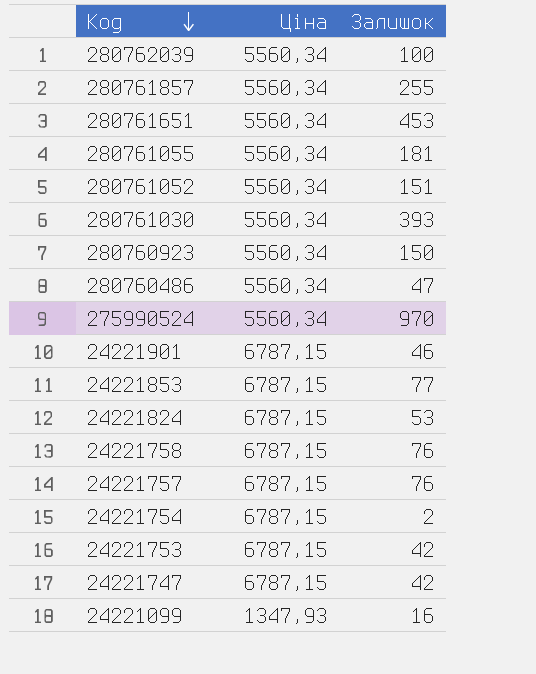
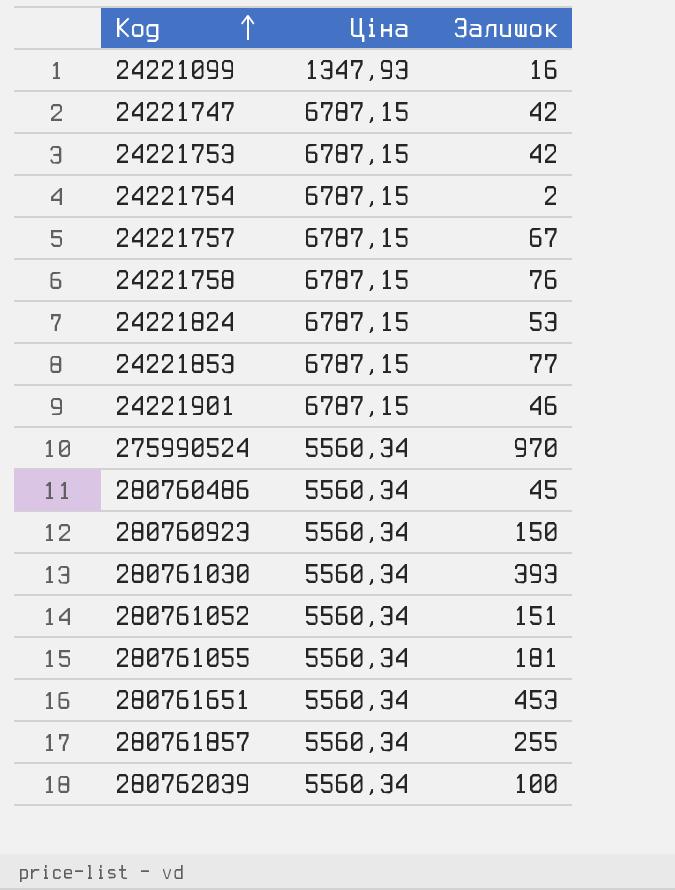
row order: Код descending -> Код ascending
24221757 | Залишок: 76 -> 67
280760486 | Залишок: 47 -> 45

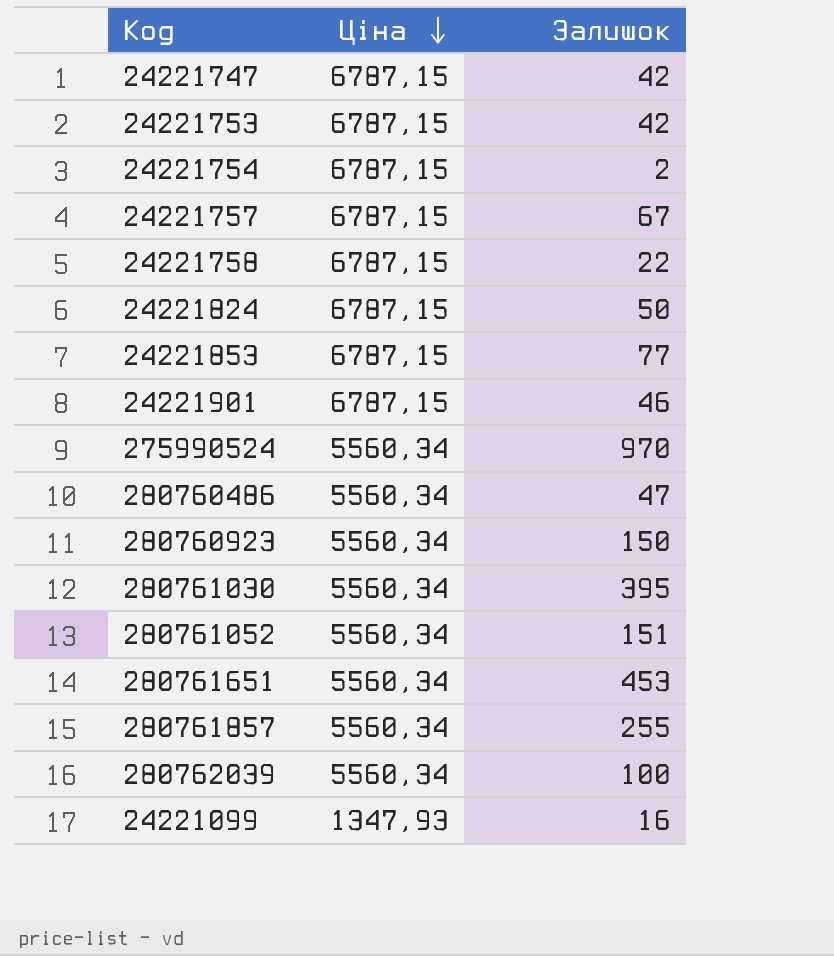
row order: Код ascending -> Ціна descending
row 280761055: 5560,34 | 181 -> none
24221758 | Залишок: 76 -> 22
24221824 | Залишок: 53 -> 50
280760486 | Залишок: 45 -> 47
280761030 | Залишок: 393 -> 395

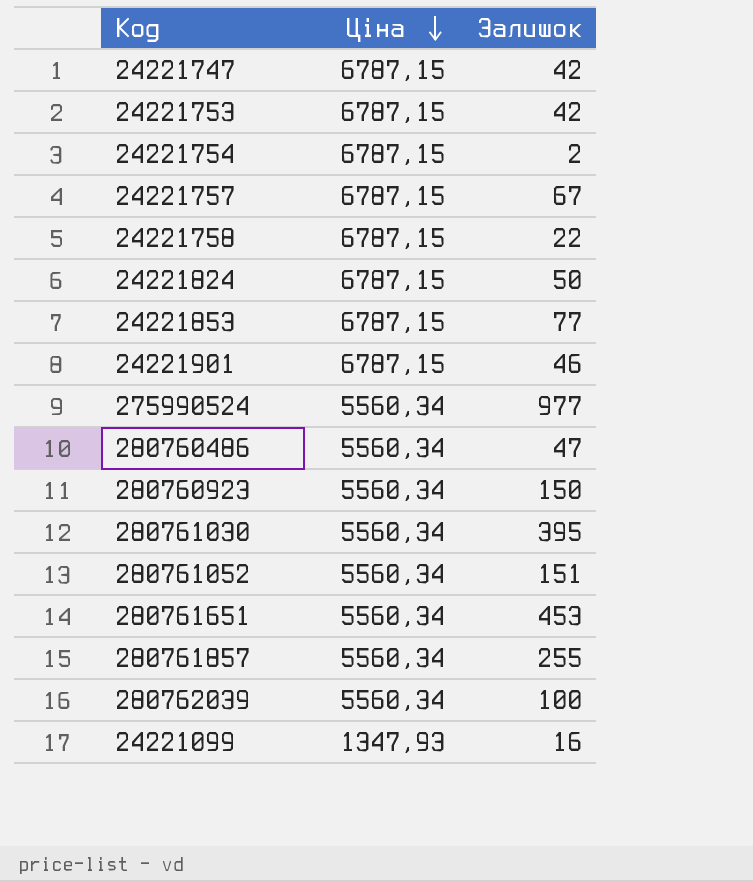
275990524 | Залишок: 970 -> 977

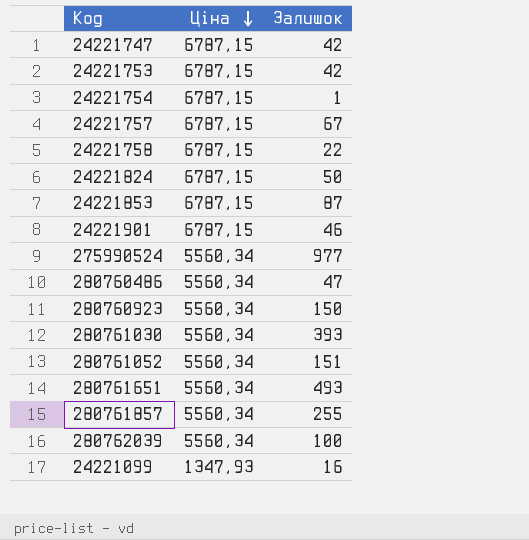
24221754 | Залишок: 2 -> 1
24221853 | Залишок: 77 -> 87
280761030 | Залишок: 395 -> 393
280761651 | Залишок: 453 -> 493

